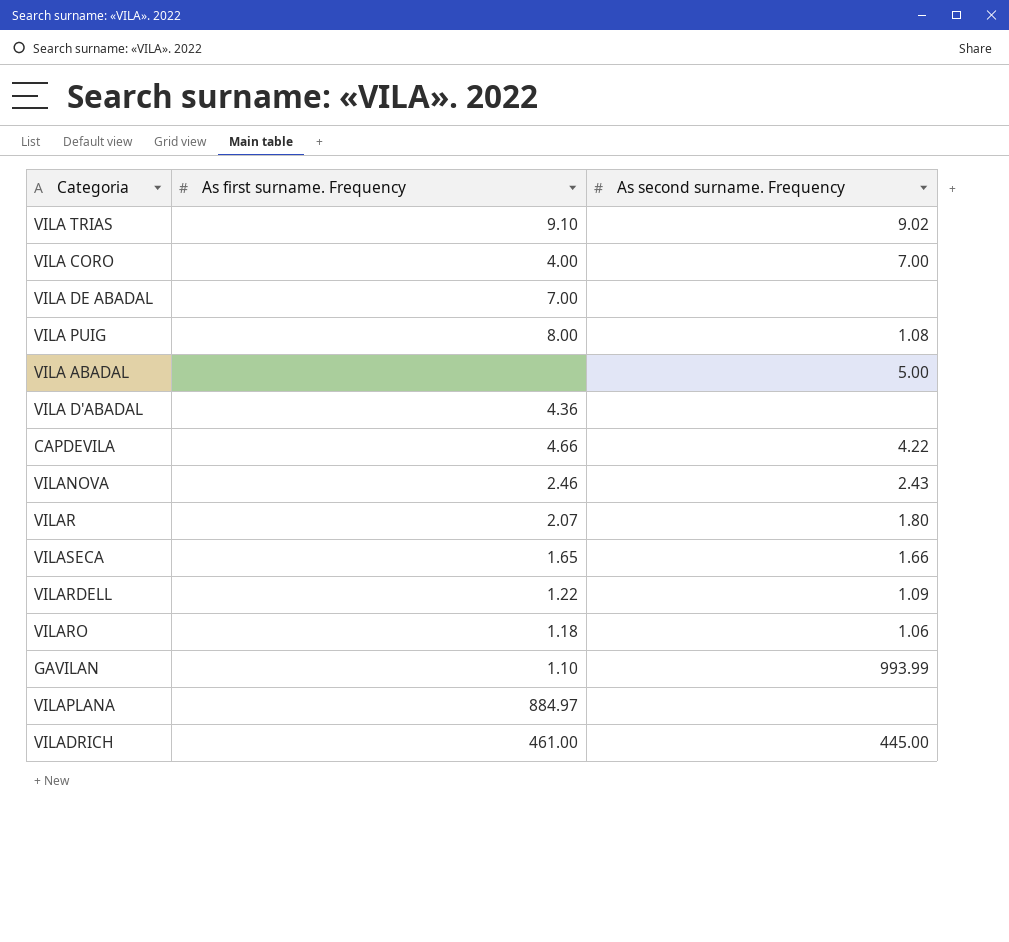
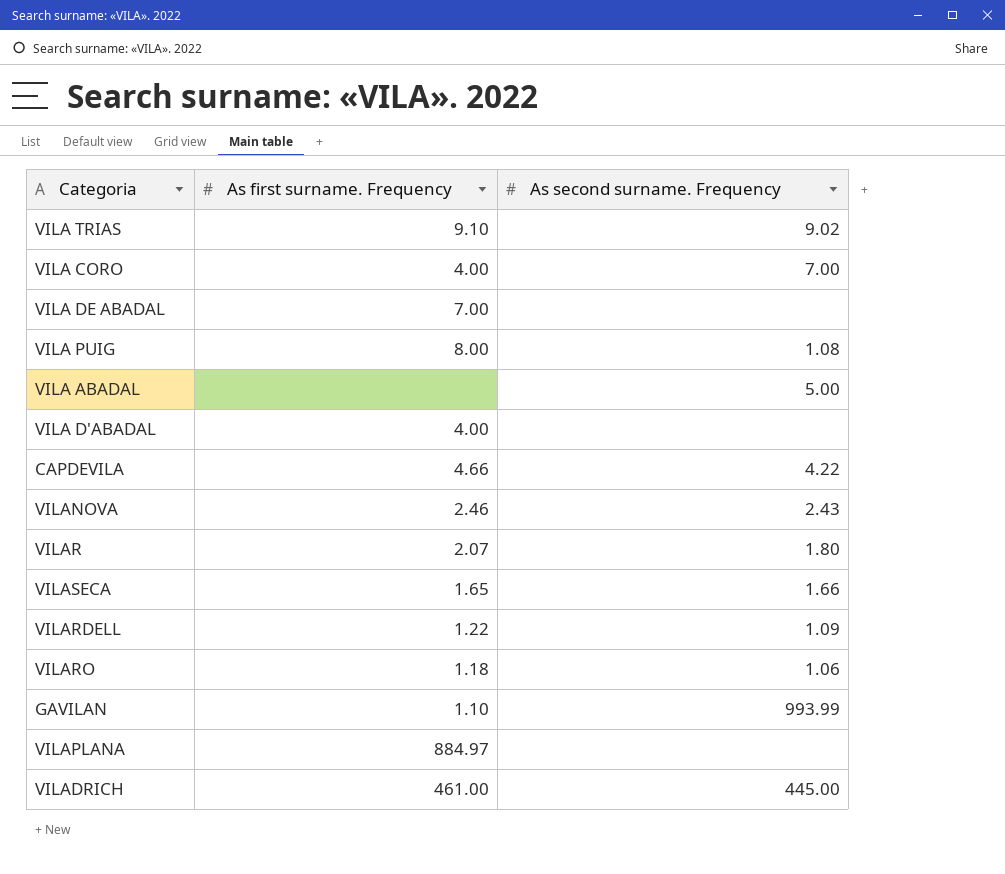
VILA D'ABADAL | As first surname. Frequency: 4.36 -> 4.00

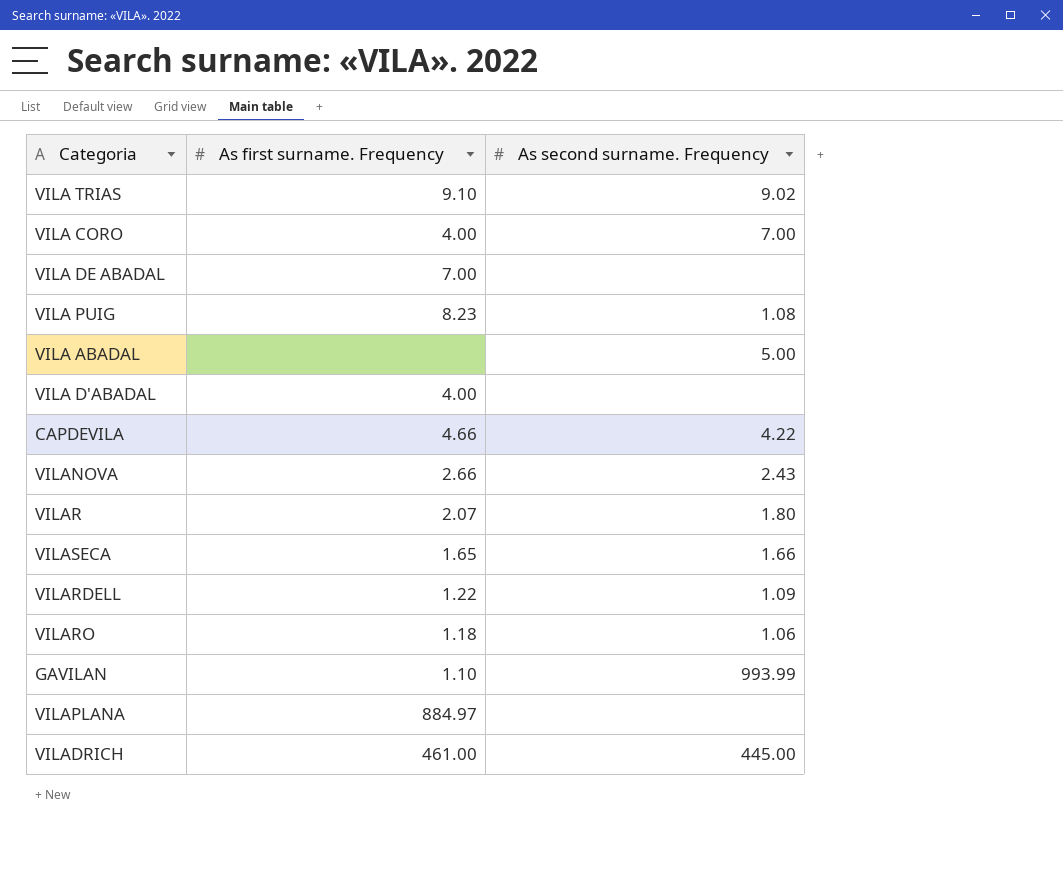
VILA PUIG | As first surname. Frequency: 8.00 -> 8.23
VILANOVA | As first surname. Frequency: 2.46 -> 2.66

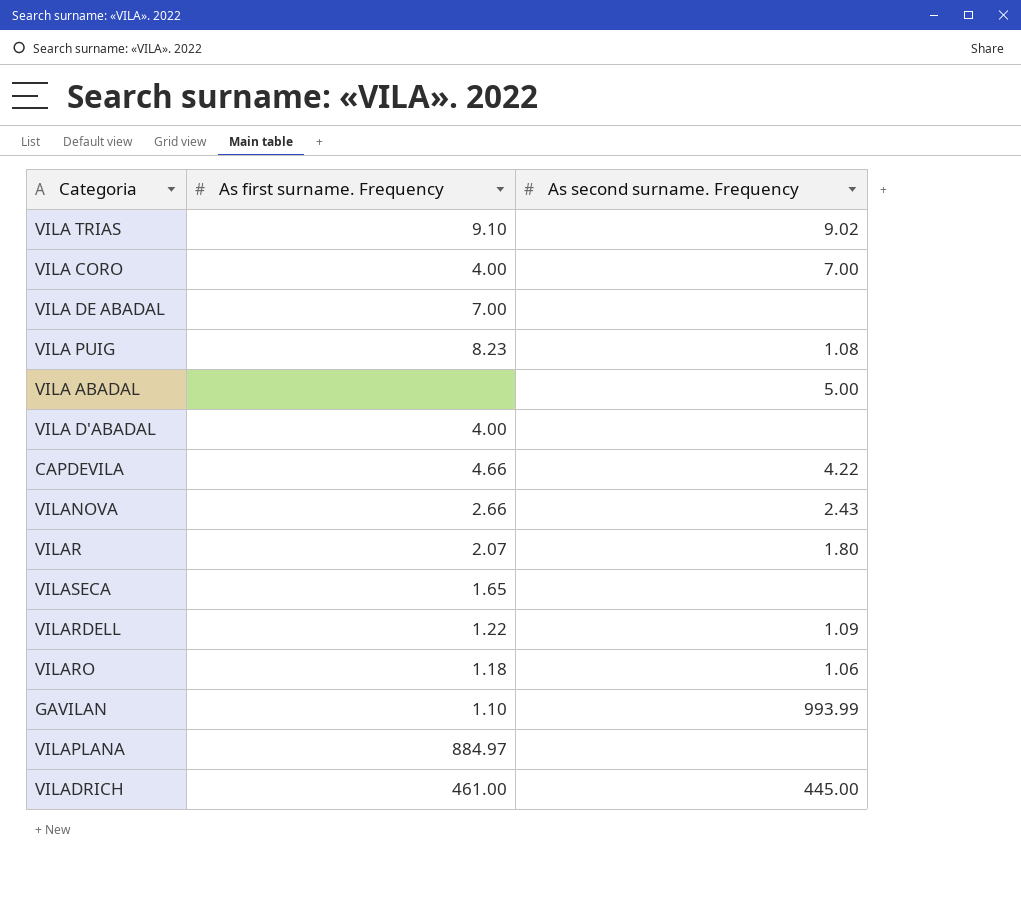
VILASECA | As second surname. Frequency: 1.66 -> none

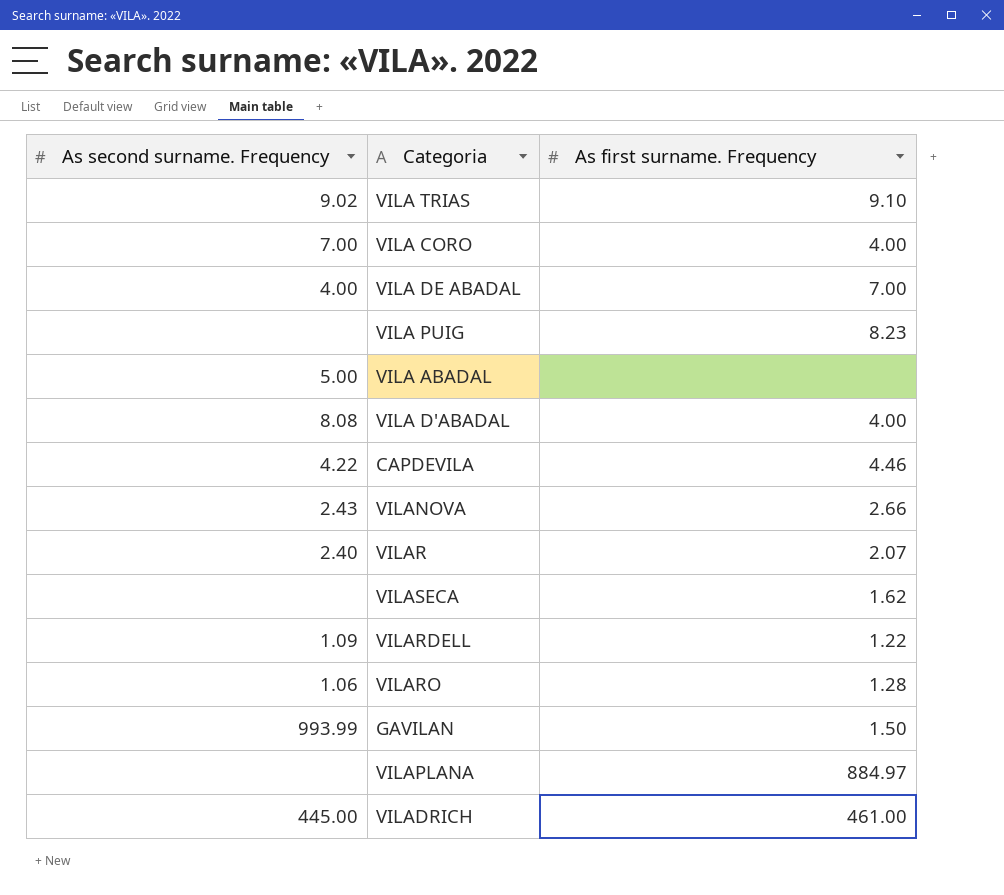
column As second surname. Frequency | position: 3 -> 1
VILA DE ABADAL | As second surname. Frequency: none -> 4.00
VILA PUIG | As second surname. Frequency: 1.08 -> none
VILA D'ABADAL | As second surname. Frequency: none -> 8.08
CAPDEVILA | As first surname. Frequency: 4.66 -> 4.46
VILAR | As second surname. Frequency: 1.80 -> 2.40
VILASECA | As first surname. Frequency: 1.65 -> 1.62
VILARO | As first surname. Frequency: 1.18 -> 1.28
GAVILAN | As first surname. Frequency: 1.10 -> 1.50

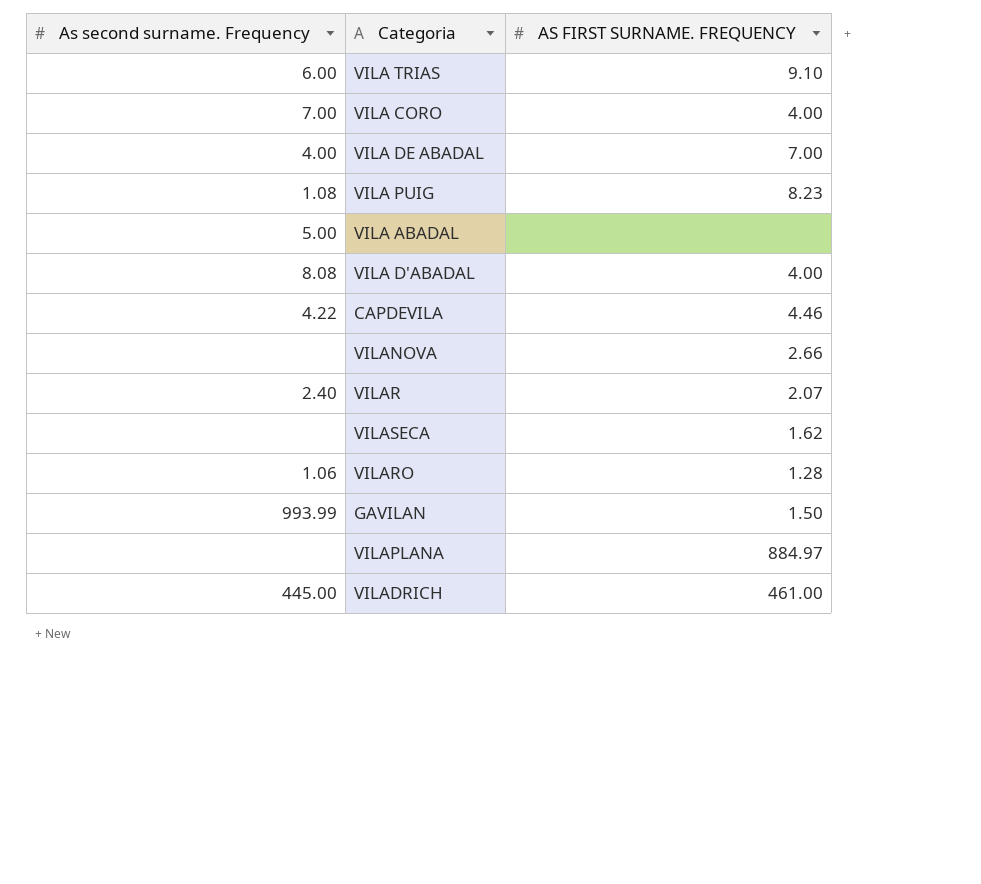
column name: As first surname. Frequency -> AS FIRST SURNAME. FREQUENCY
row VILARDELL: 1.09 | 1.22 -> none
VILA TRIAS | As second surname. Frequency: 9.02 -> 6.00
VILA PUIG | As second surname. Frequency: none -> 1.08
VILANOVA | As second surname. Frequency: 2.43 -> none

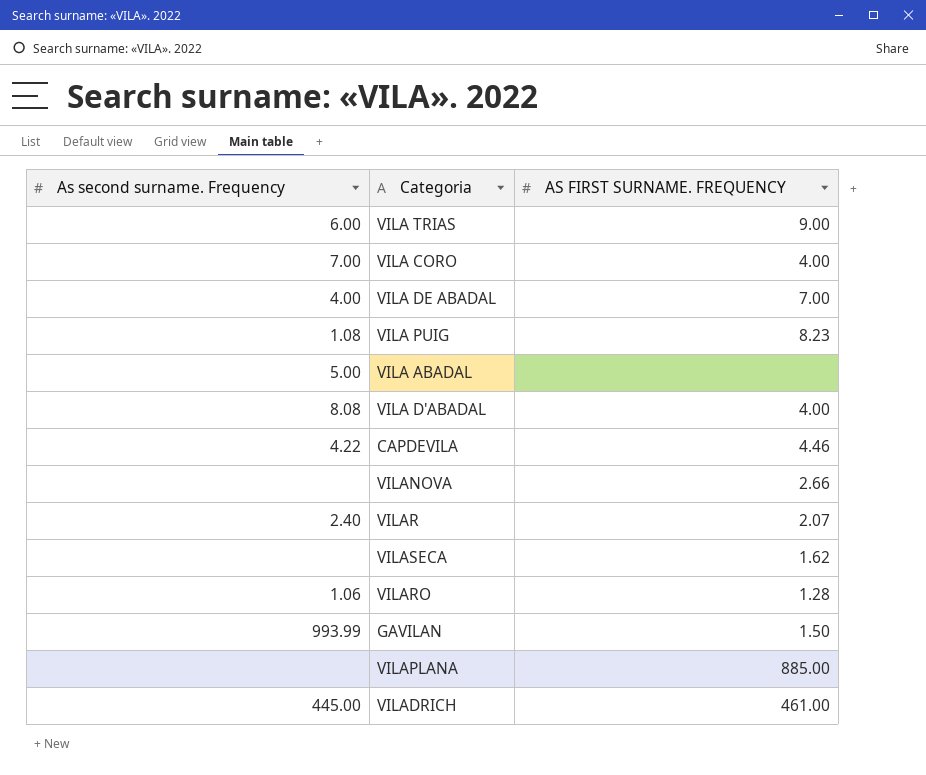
VILA TRIAS | AS FIRST SURNAME. FREQUENCY: 9.10 -> 9.00
VILAPLANA | AS FIRST SURNAME. FREQUENCY: 884.97 -> 885.00

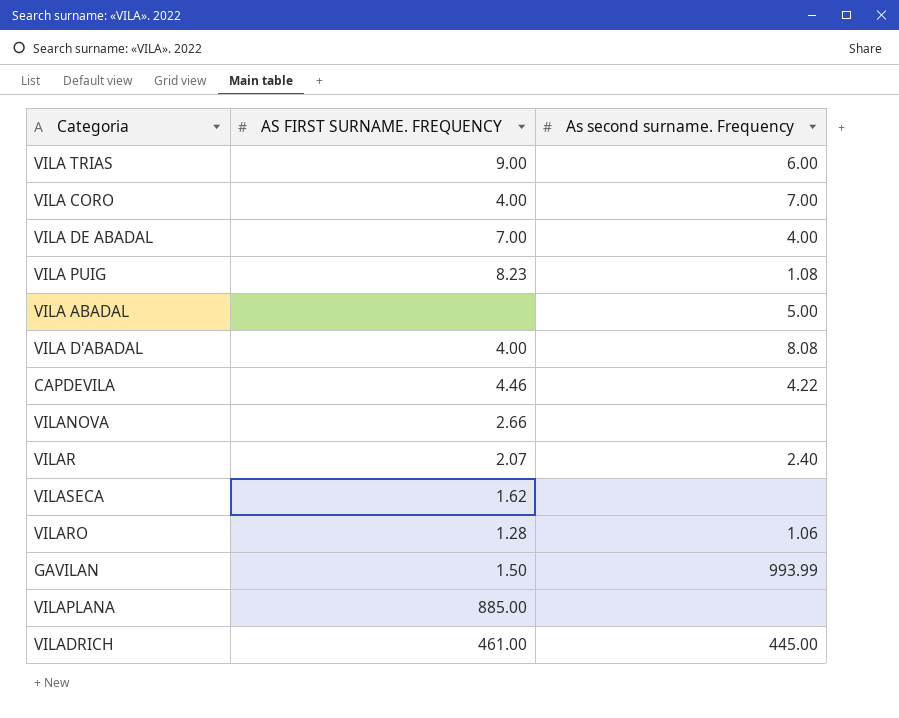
column As second surname. Frequency | position: 1 -> 3

